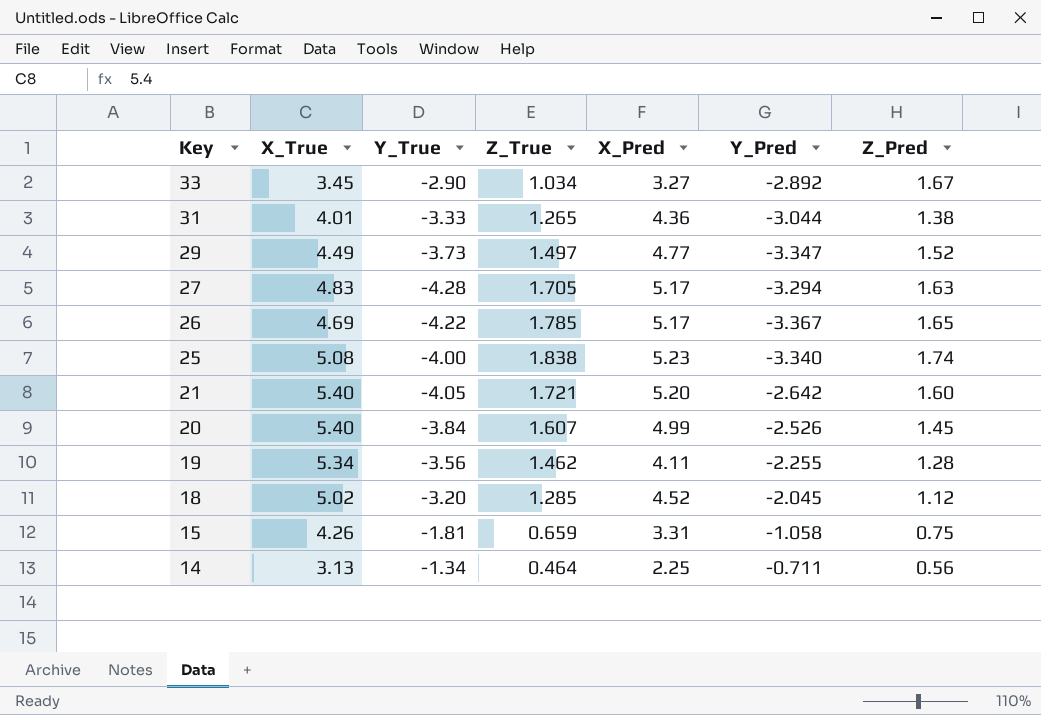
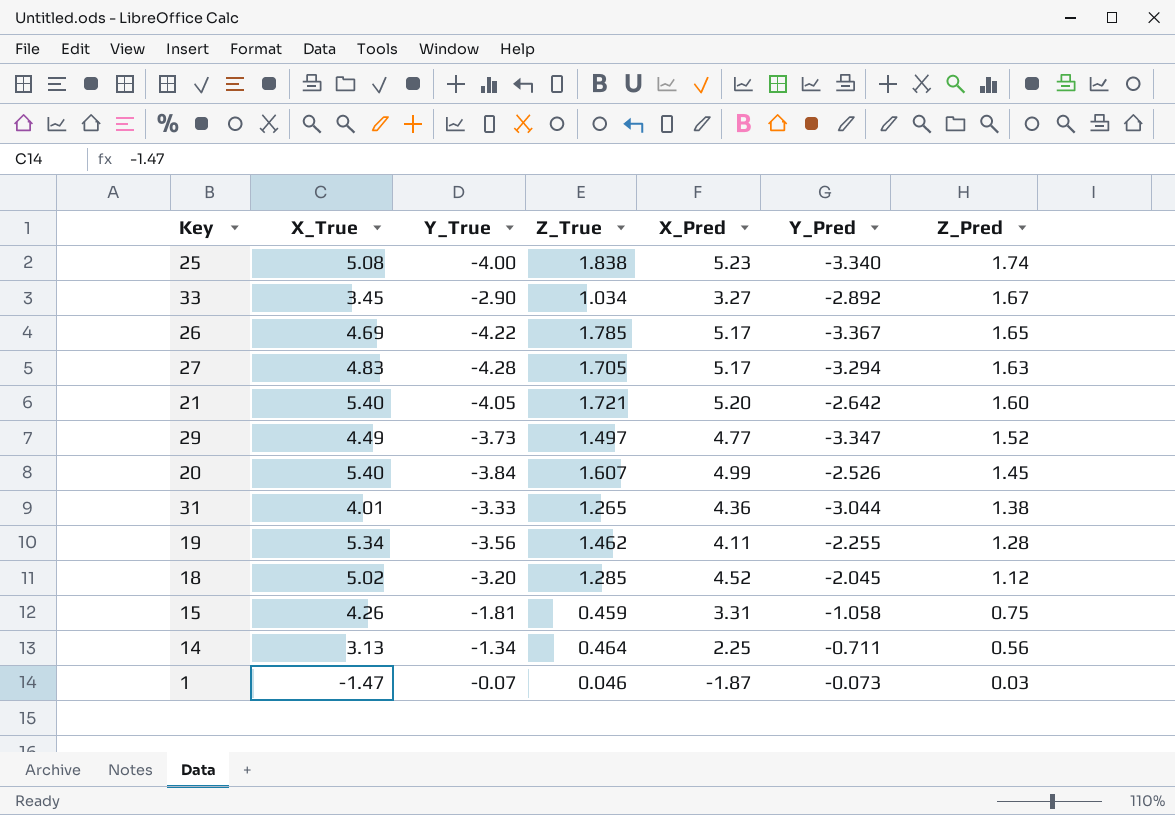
row order: Key descending -> Z_Pred descending
15 | Z_True: 0.659 -> 0.459
row 1: none -> -1.47 | -0.07 | 0.046 | -1.87 | -0.073 | 0.03

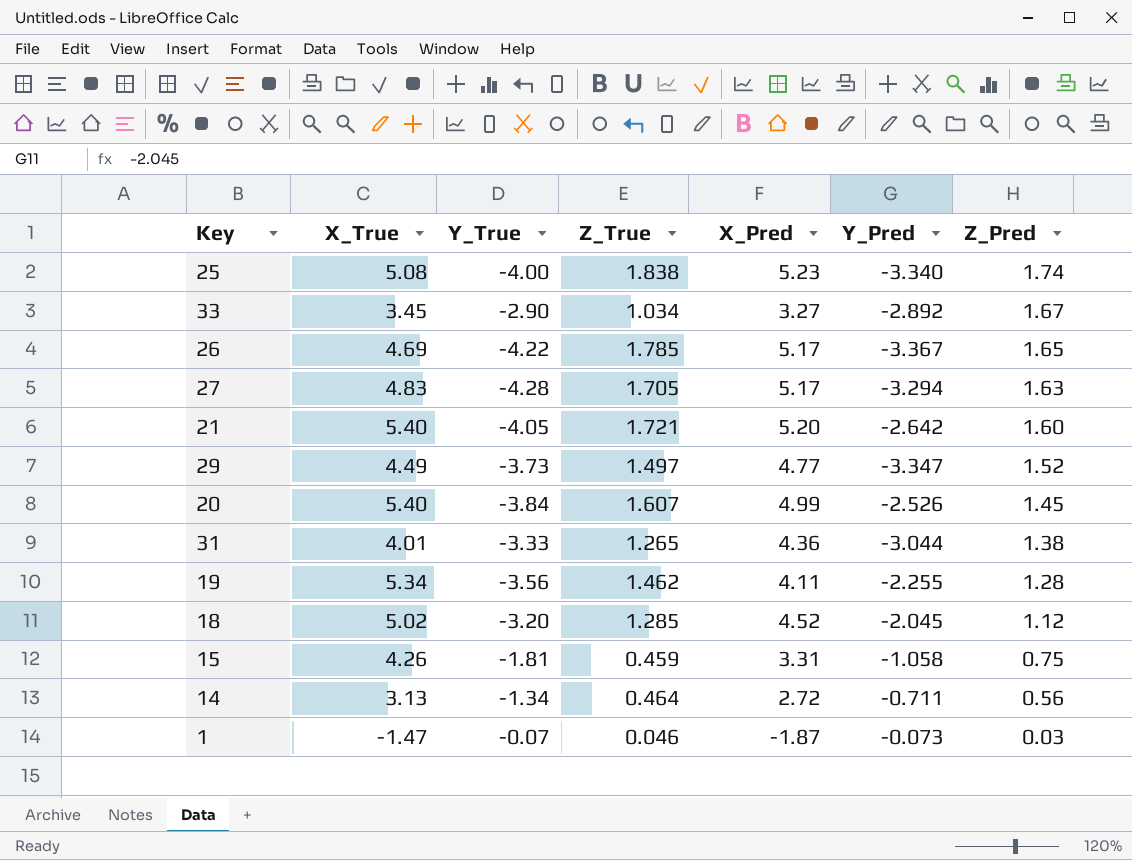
14 | X_Pred: 2.25 -> 2.72

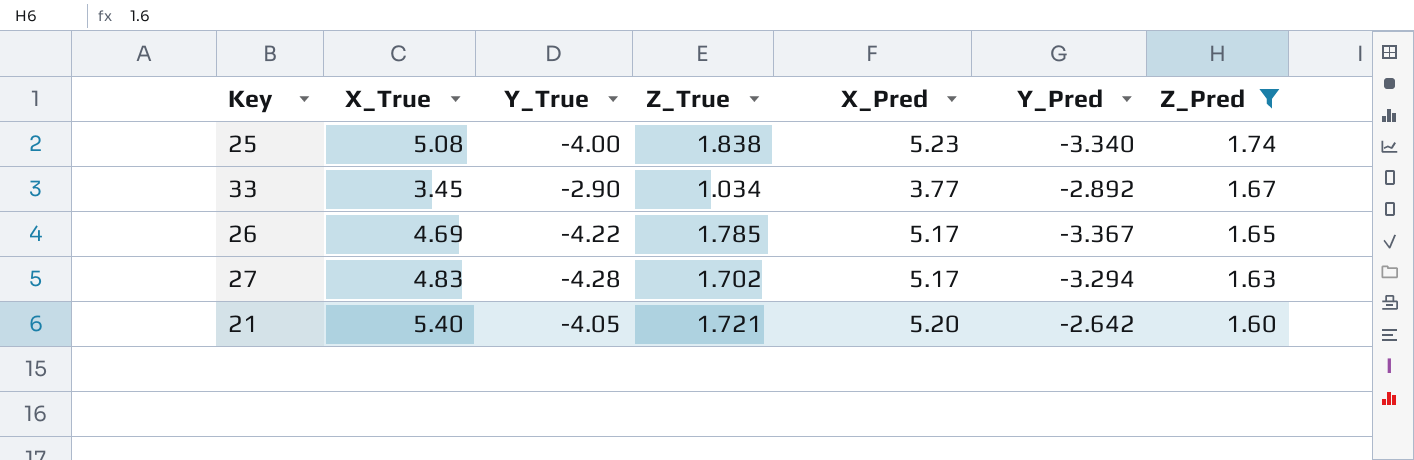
filter: none -> Z_Pred >= 1.60
33 | X_Pred: 3.27 -> 3.77
27 | Z_True: 1.705 -> 1.702

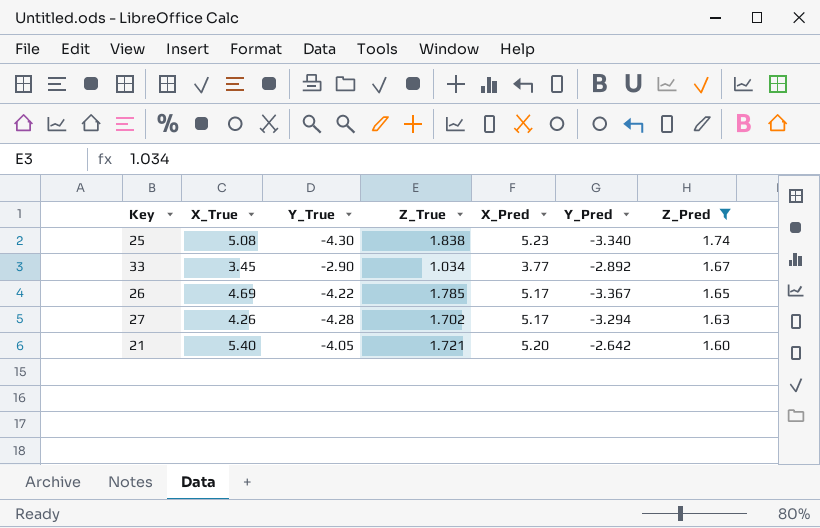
25 | Y_True: -4.00 -> -4.30
27 | X_True: 4.83 -> 4.26

